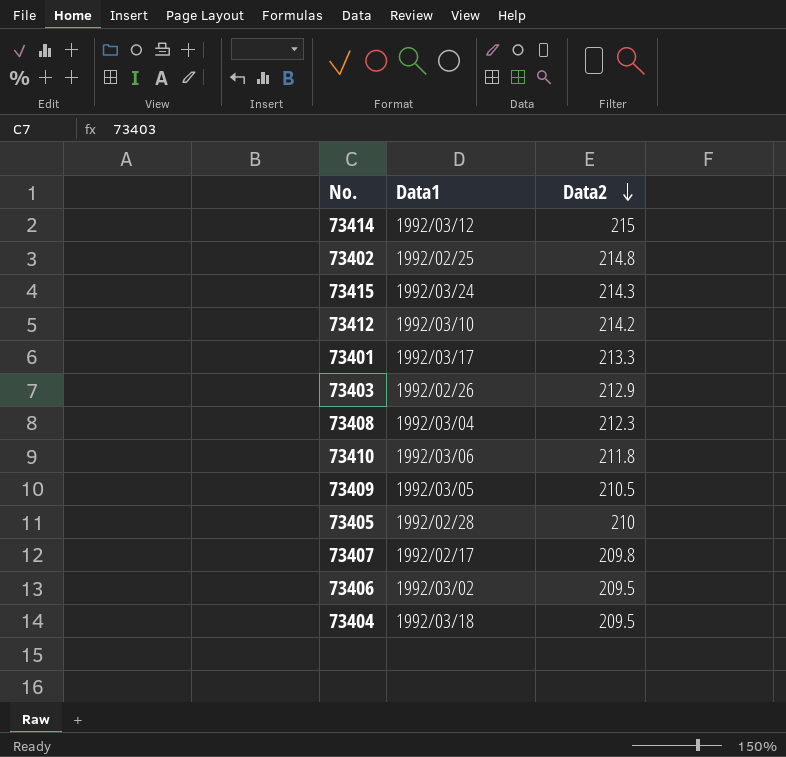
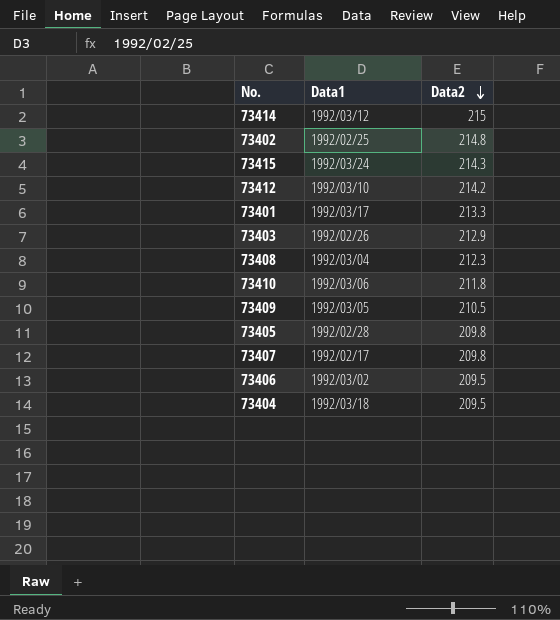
73405 | Data2: 210 -> 209.8

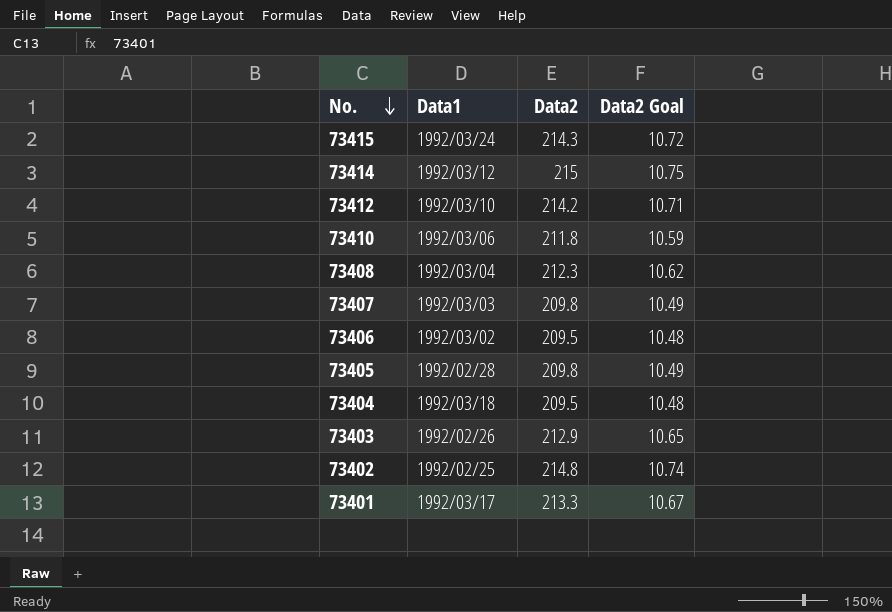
row order: Data2 descending -> No. descending
column Data2 Goal | formula: none -> [Data2] * 0.05
row 73409: 1992/03/05 | 210.5 -> none
73407 | Data1: 1992/02/17 -> 1992/03/03

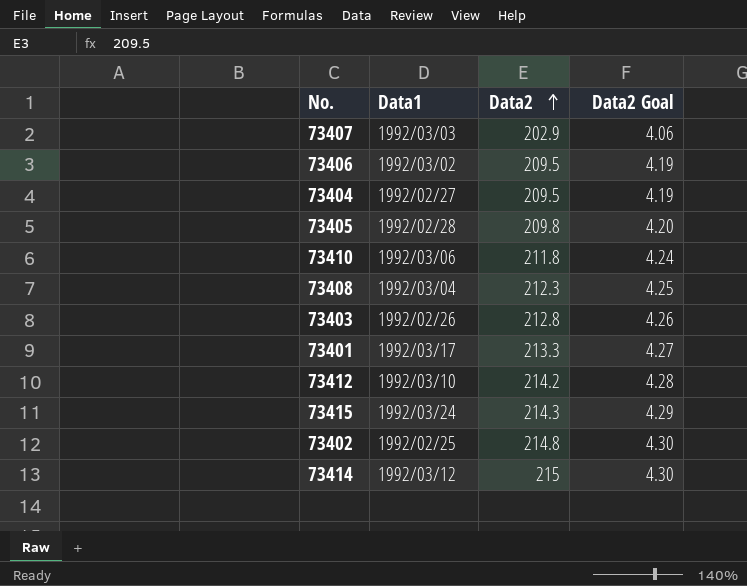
row order: No. descending -> Data2 ascending
column Data2 Goal | formula: [Data2] * 0.05 -> [Data2] * 0.02
73407 | Data2: 209.8 -> 202.9
73404 | Data1: 1992/03/18 -> 1992/02/27
73403 | Data2: 212.9 -> 212.8

